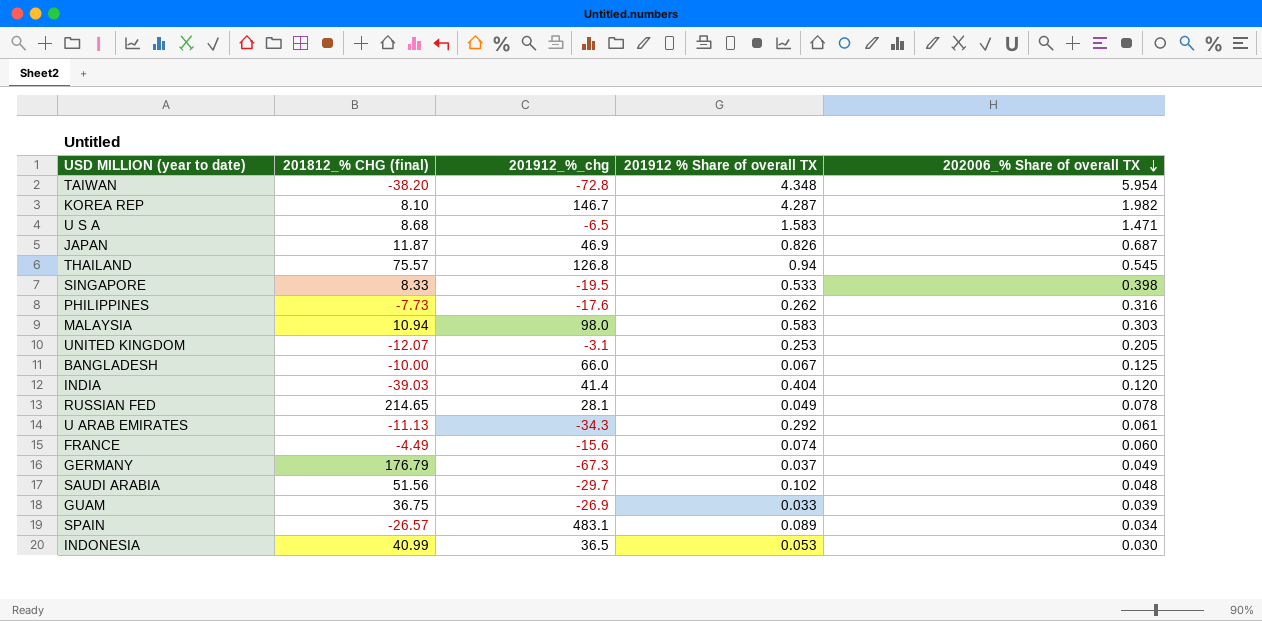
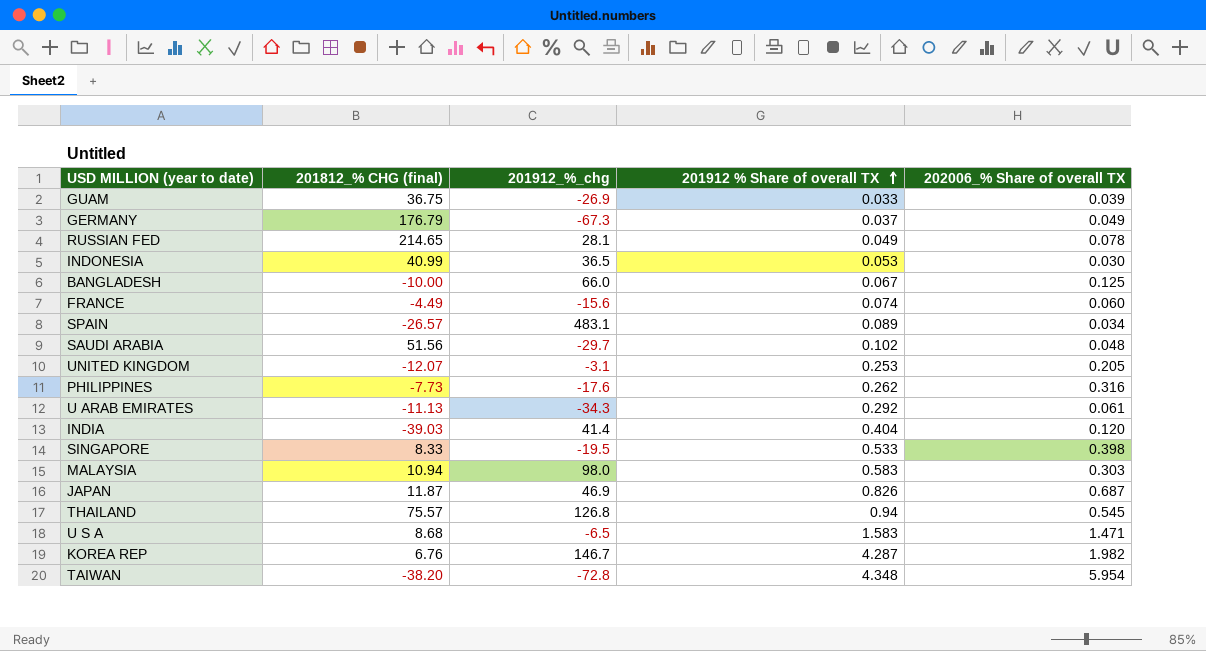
row order: 202006_% Share of overall TX descending -> 201912 % Share of overall TX ascending
KOREA REP | 201812_% CHG (final): 8.10 -> 6.76

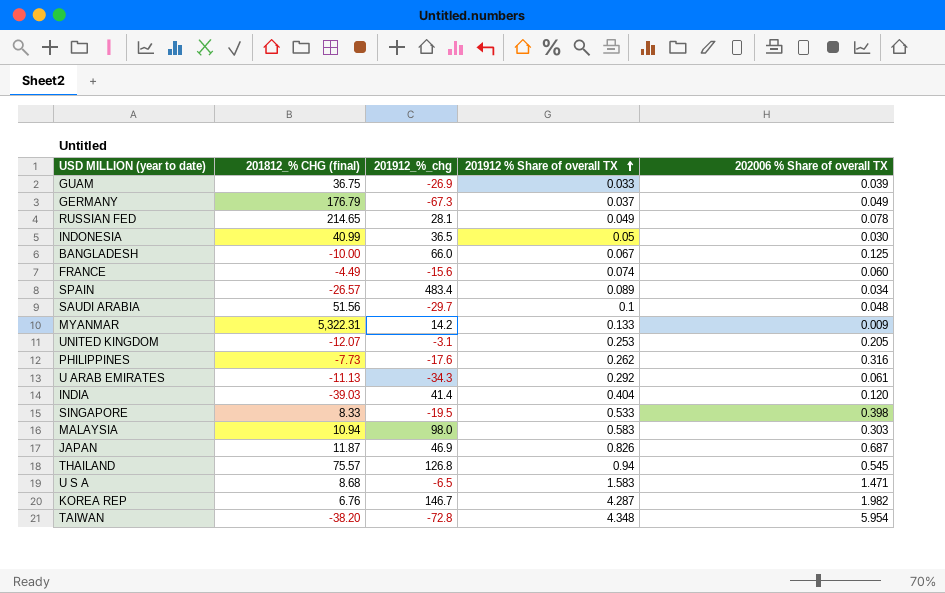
column name: 202006_% Share of overall TX -> 202006 % Share of overall TX
INDONESIA | 201912 % Share of overall TX: 0.053 -> 0.05
SPAIN | 201912_%_chg: 483.1 -> 483.4
SAUDI ARABIA | 201912 % Share of overall TX: 0.102 -> 0.1
row MYANMAR: none -> 5,322.31 | 14.2 | 0.133 | 0.009

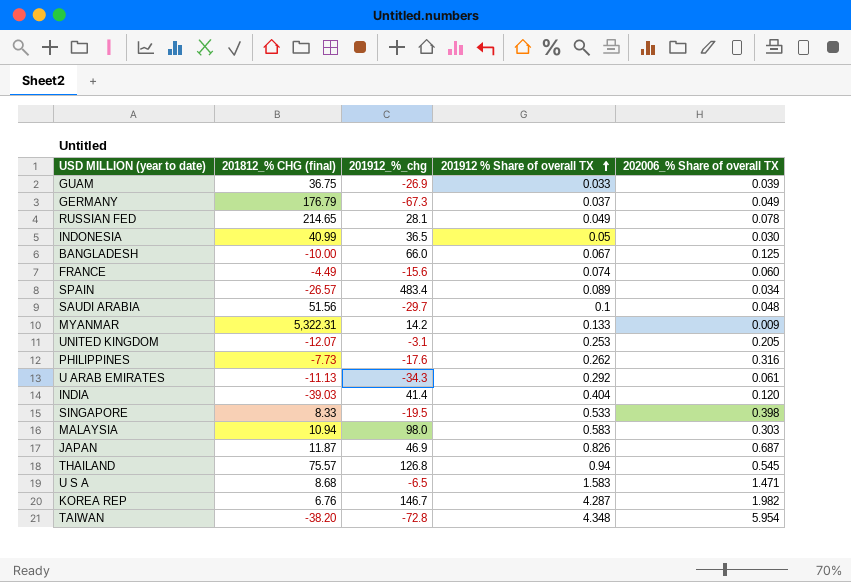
column name: 202006 % Share of overall TX -> 202006_% Share of overall TX

